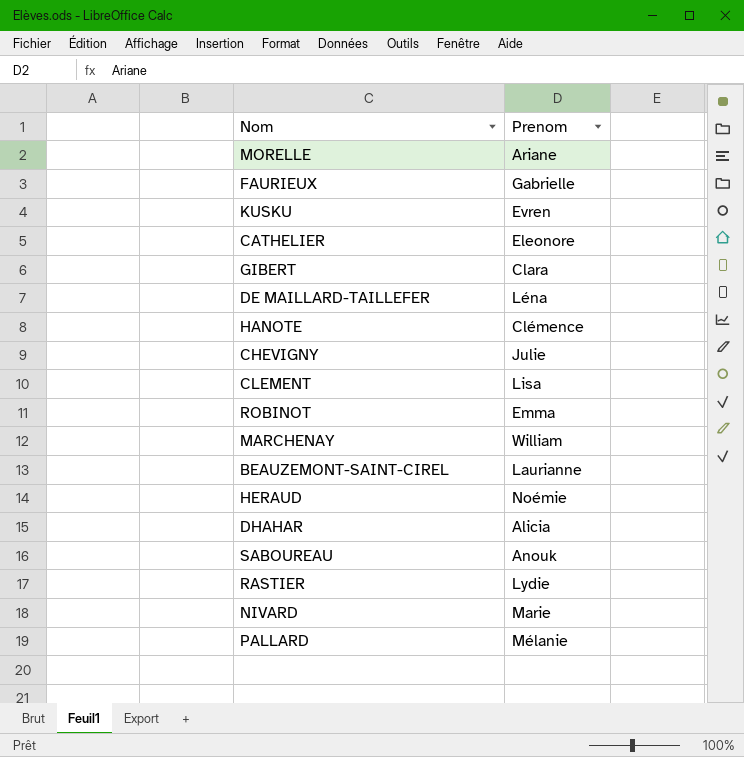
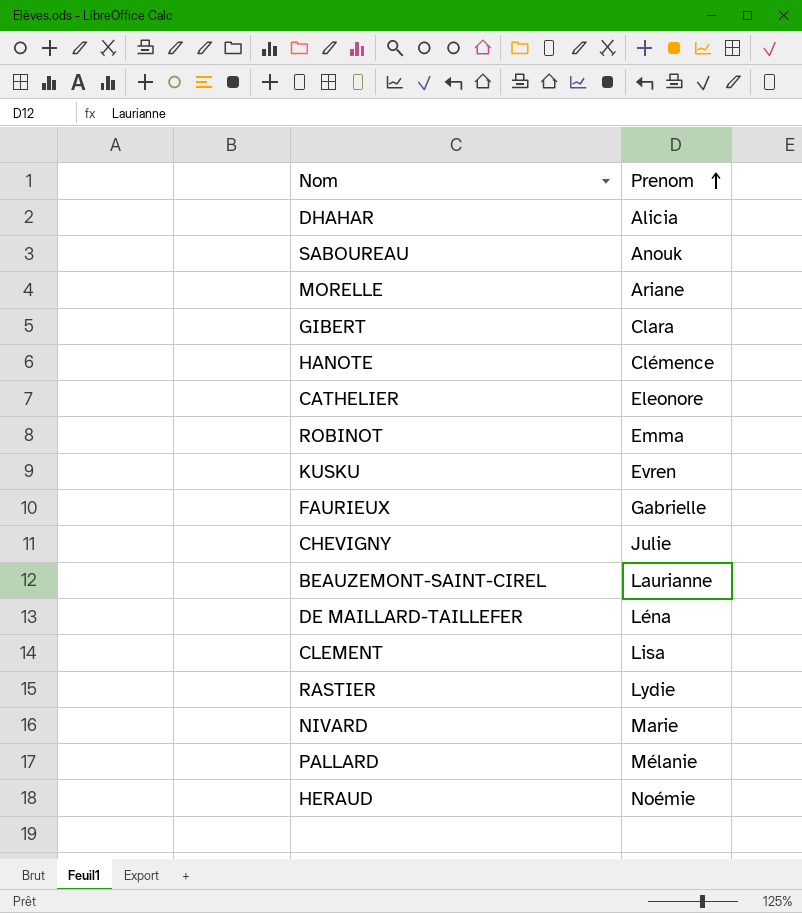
row order: none -> Prenom ascending
row MARCHENAY: William -> none

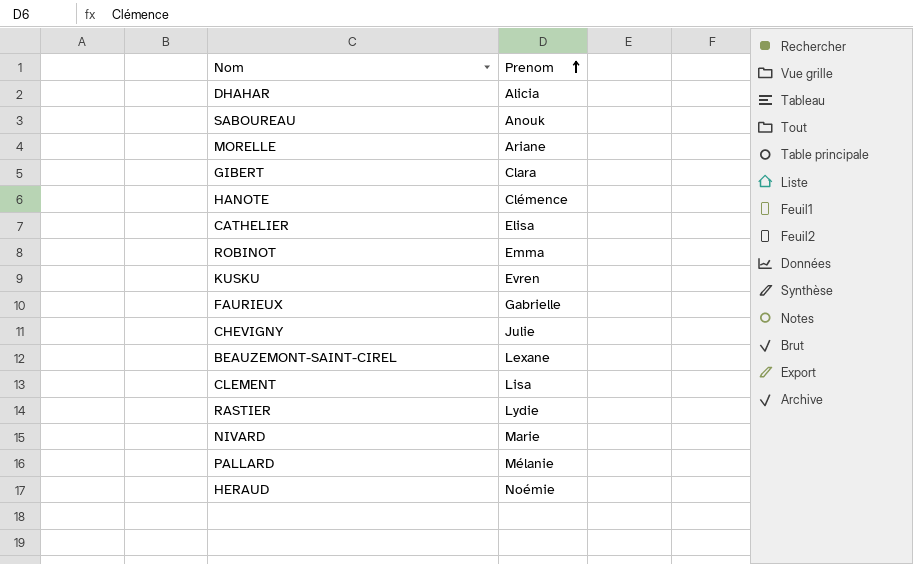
row DE MAILLARD-TAILLEFER: Léna -> none
CATHELIER | Prenom: Eleonore -> Elisa
BEAUZEMONT-SAINT-CIREL | Prenom: Laurianne -> Lexane

